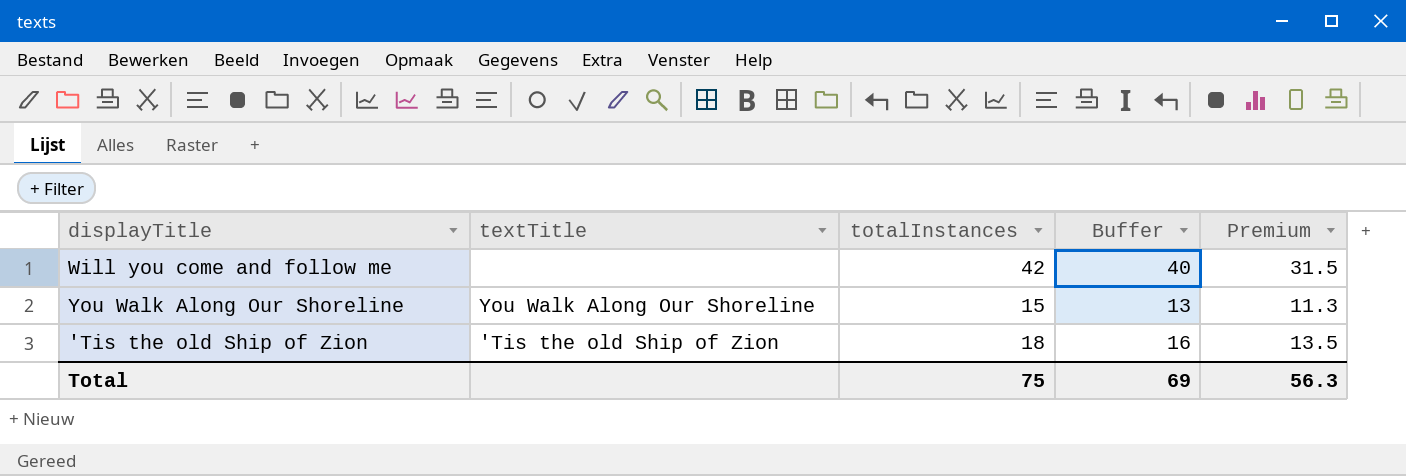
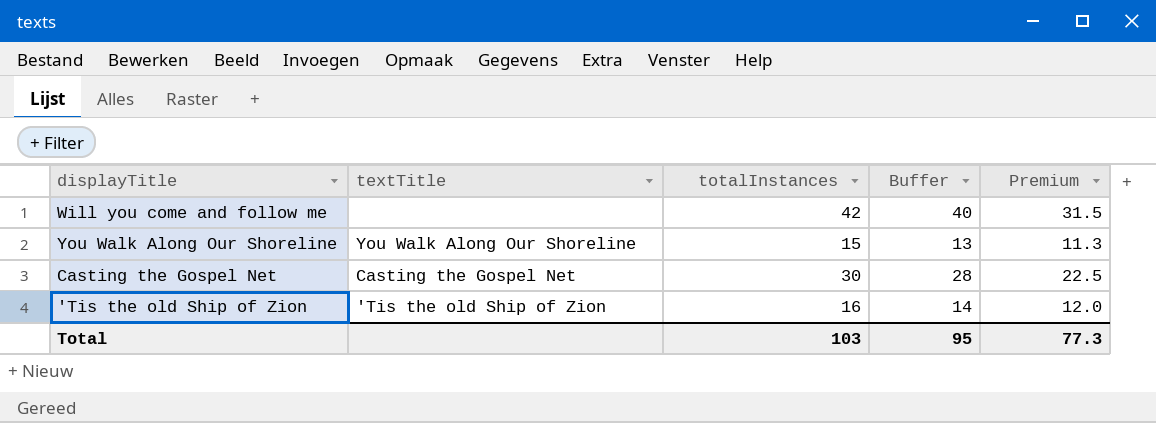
row Casting the Gospel Net: none -> Casting the Gospel Net | 30 | 28 | 22.5
'Tis the old Ship of Zion | totalInstances: 18 -> 16
'Tis the old Ship of Zion | Buffer: 16 -> 14
'Tis the old Ship of Zion | Premium: 13.5 -> 12.0
Total | totalInstances: 75 -> 103
Total | Buffer: 69 -> 95
Total | Premium: 56.3 -> 77.3

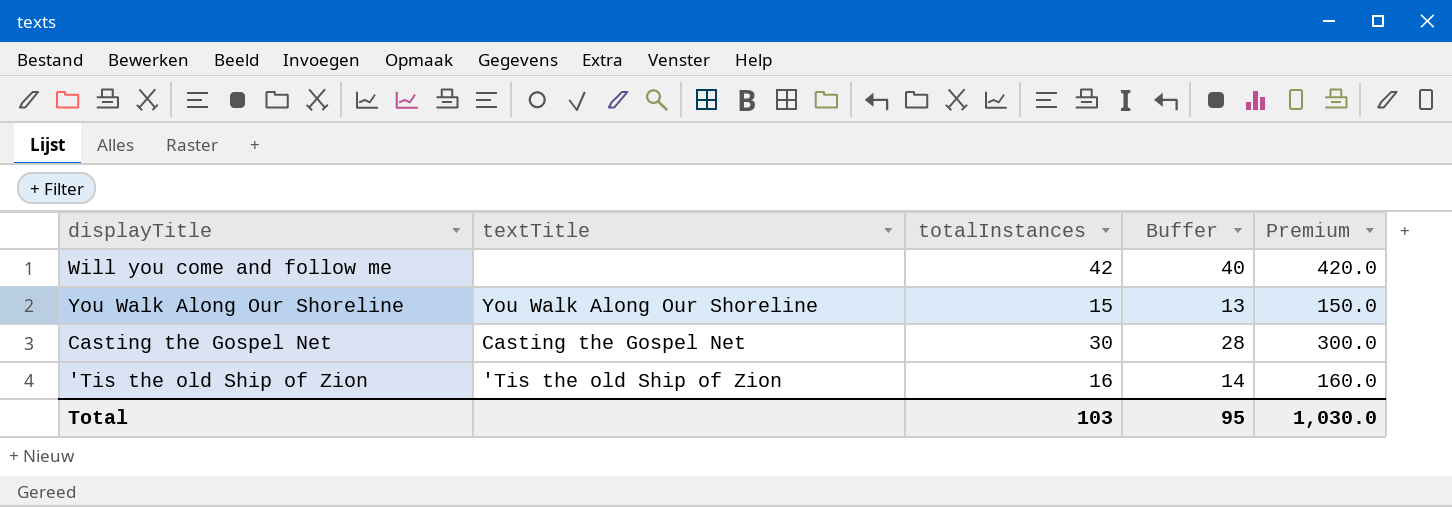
column Premium | formula: [totalInstances] * 0.75 -> [totalInstances] * 10
Total | Premium: 77.3 -> 1,030.0

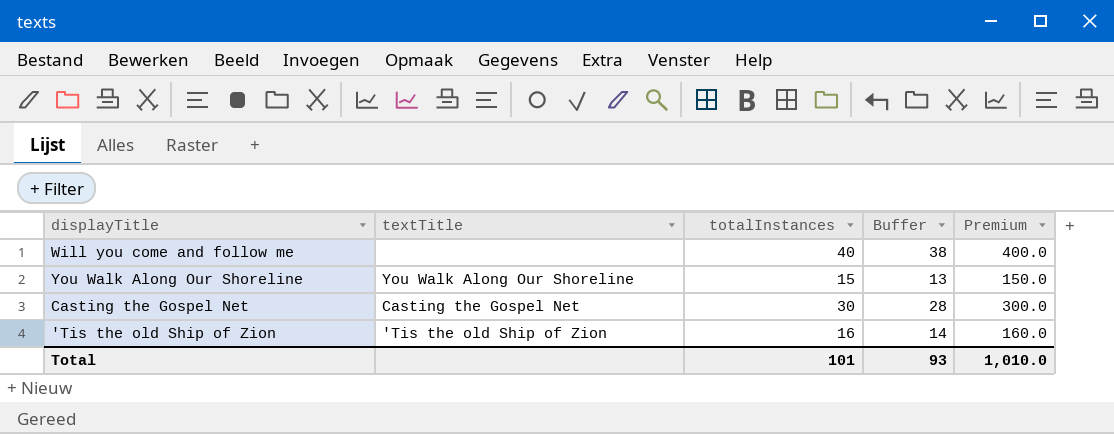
Will you come and follow me | totalInstances: 42 -> 40
Will you come and follow me | Buffer: 40 -> 38
Will you come and follow me | Premium: 420.0 -> 400.0
Total | totalInstances: 103 -> 101
Total | Buffer: 95 -> 93
Total | Premium: 1,030.0 -> 1,010.0

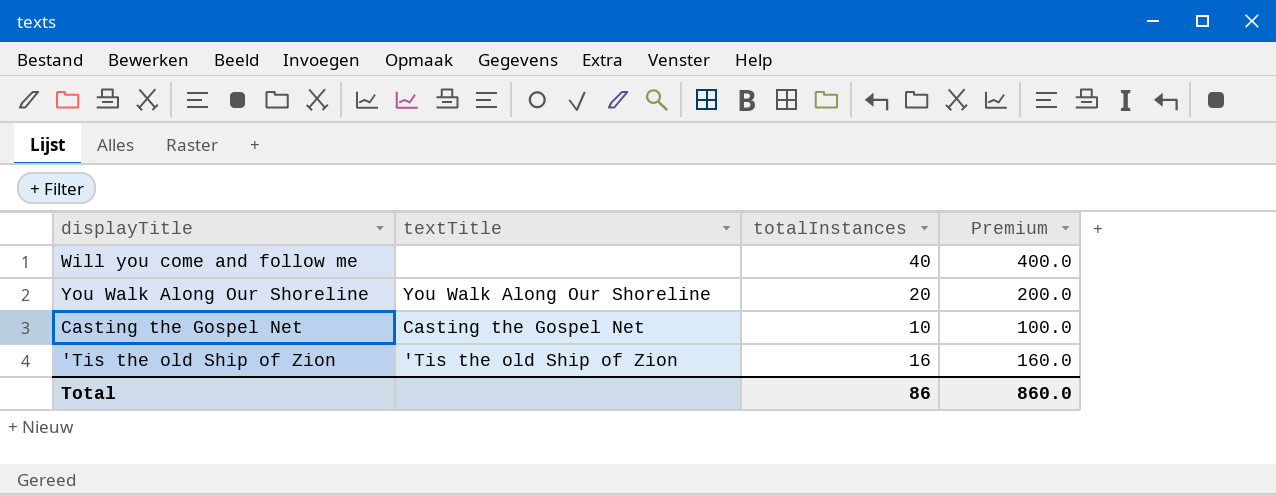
column Buffer | formula: [totalInstances] - 2 -> none
You Walk Along Our Shoreline | totalInstances: 15 -> 20
You Walk Along Our Shoreline | Premium: 150.0 -> 200.0
Casting the Gospel Net | totalInstances: 30 -> 10
Casting the Gospel Net | Premium: 300.0 -> 100.0
Total | totalInstances: 101 -> 86
Total | Premium: 1,010.0 -> 860.0

